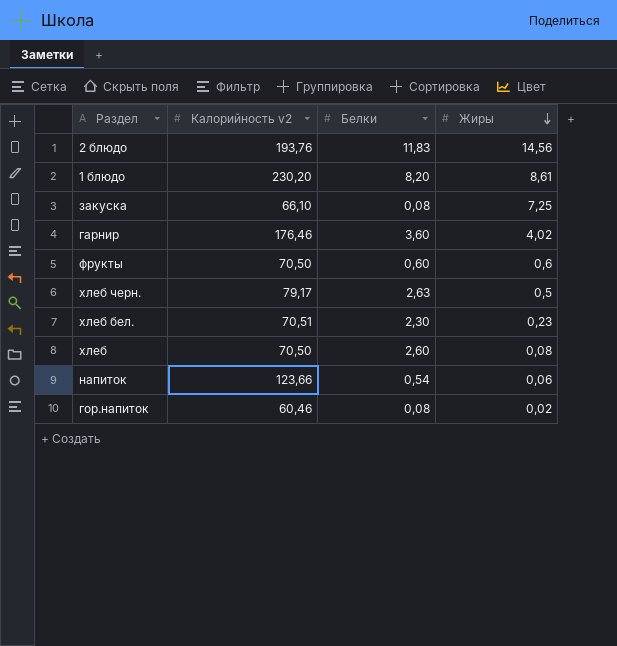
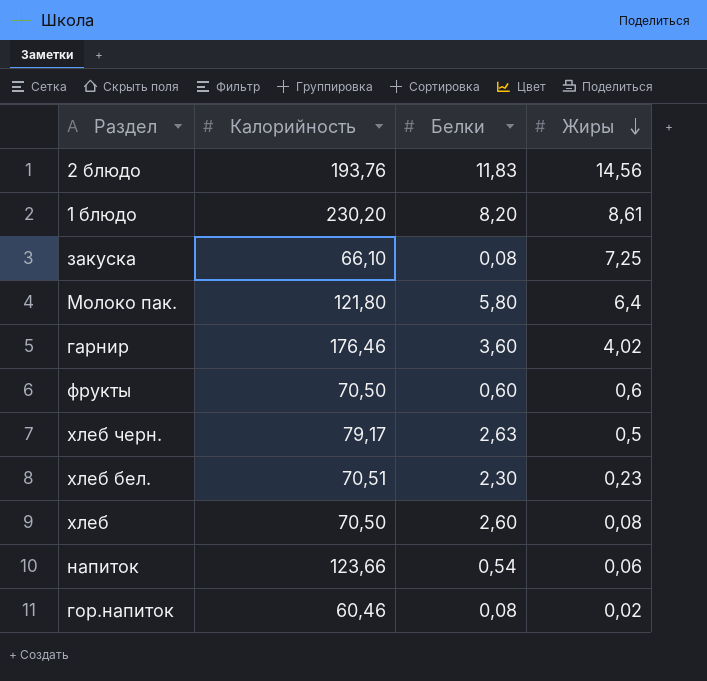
column name: Калорийность v2 -> Калорийность
row Молоко пак.: none -> 121,80 | 5,80 | 6,4

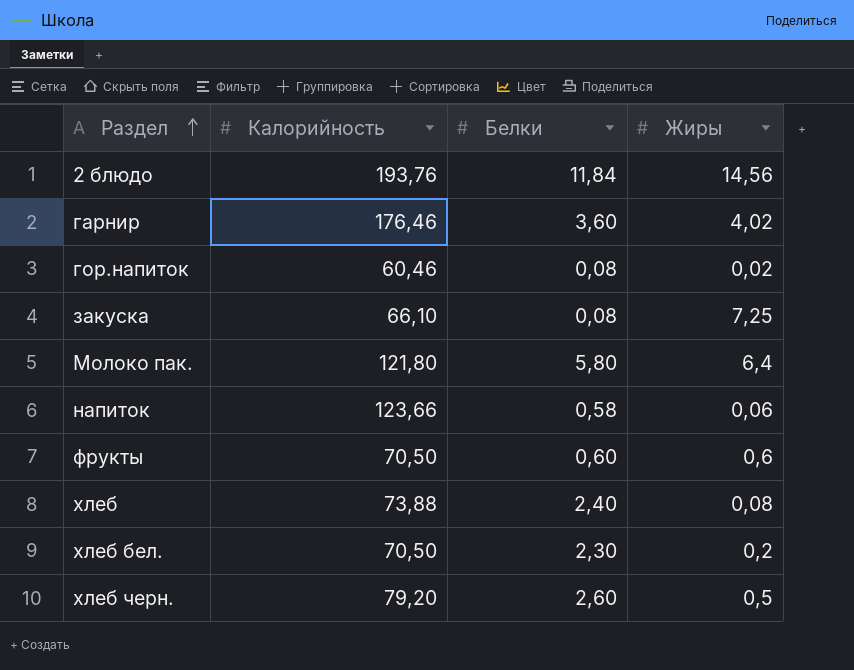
row order: Жиры descending -> Раздел ascending
row 1 блюдо: 230,20 | 8,20 | 8,61 -> none
2 блюдо | Белки: 11,83 -> 11,84
напиток | Белки: 0,54 -> 0,58
хлеб | Калорийность: 70,50 -> 73,88
хлеб | Белки: 2,60 -> 2,40
хлеб бел. | Калорийность: 70,51 -> 70,50
хлеб бел. | Жиры: 0,23 -> 0,2
хлеб черн. | Калорийность: 79,17 -> 79,20
хлеб черн. | Белки: 2,63 -> 2,60

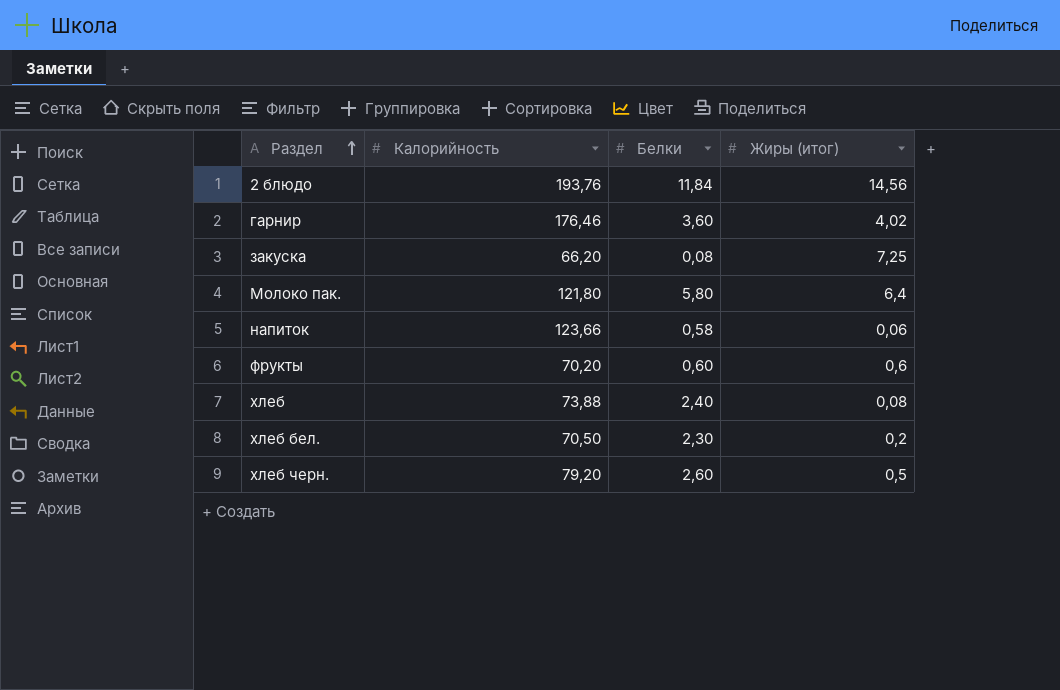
column name: Жиры -> Жиры (итог)
row гор.напиток: 60,46 | 0,08 | 0,02 -> none
закуска | Калорийность: 66,10 -> 66,20
фрукты | Калорийность: 70,50 -> 70,20

